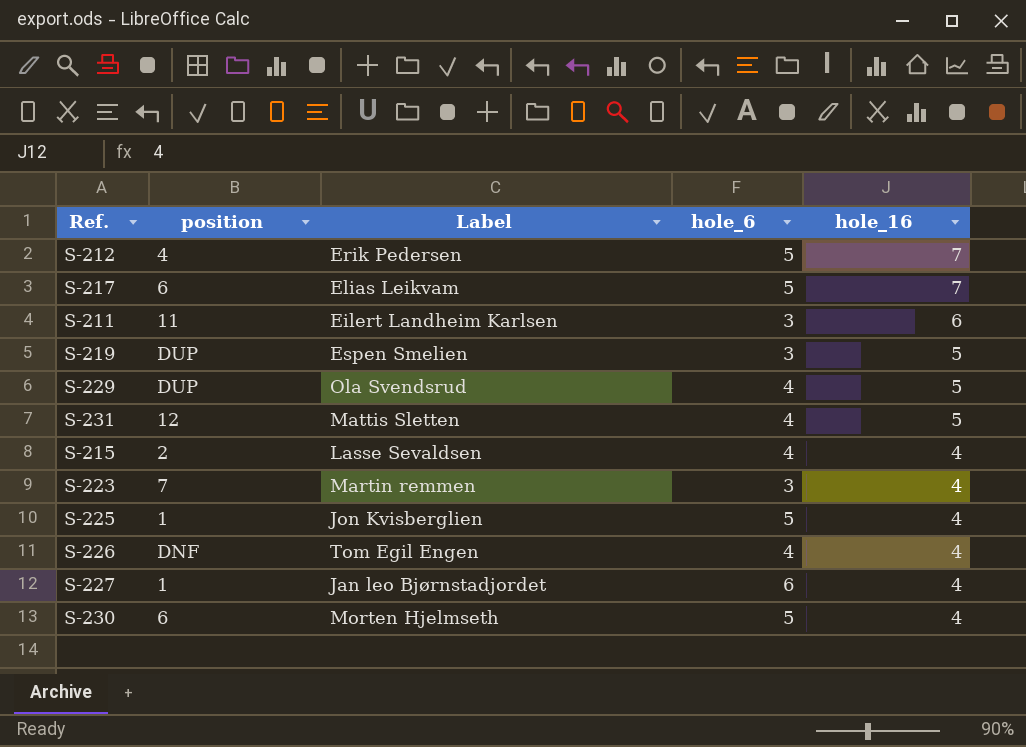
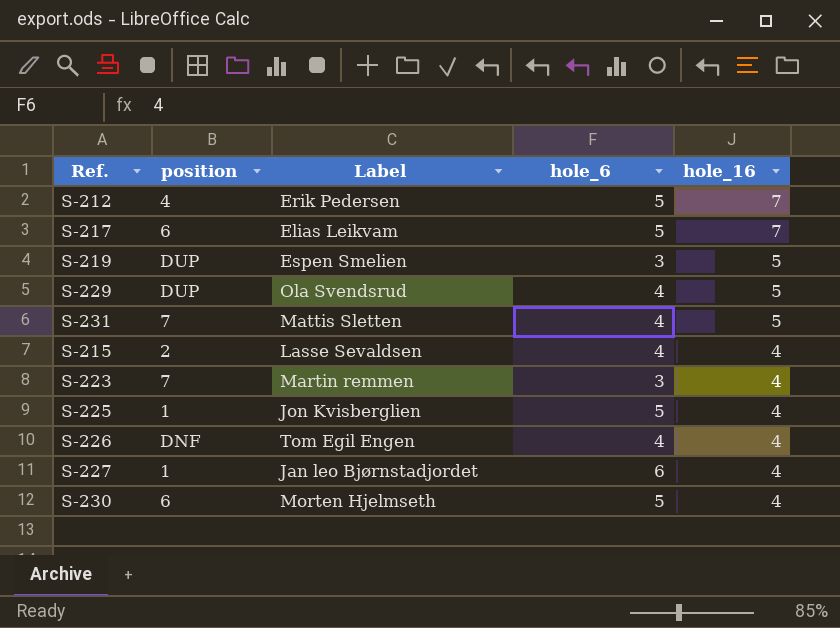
row S-211: 11 | Eilert Landheim Karlsen | 3 | 6 -> none
S-231 | position: 12 -> 7

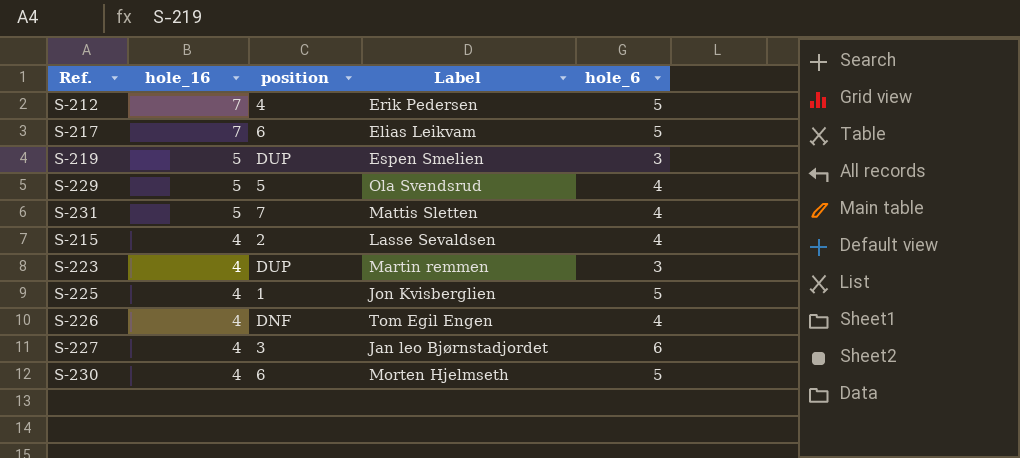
column hole_16 | position: 5 -> 2
S-229 | position: DUP -> 5
S-223 | position: 7 -> DUP
S-227 | position: 1 -> 3

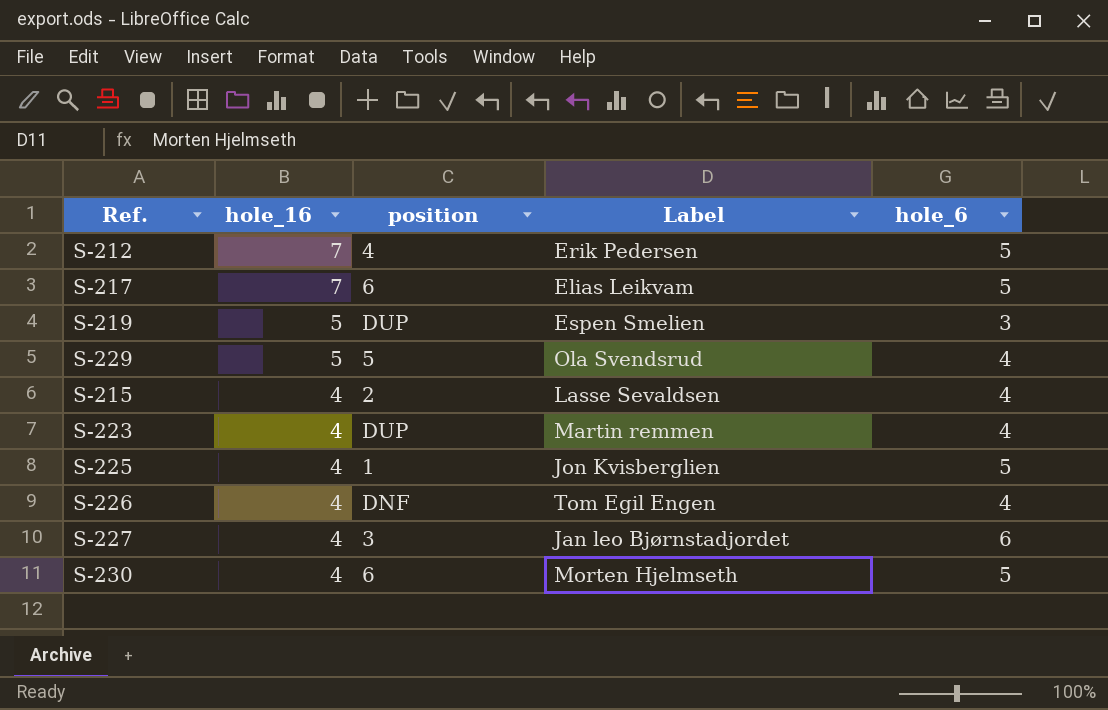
row S-231: 5 | 7 | Mattis Sletten | 4 -> none
S-223 | hole_6: 3 -> 4

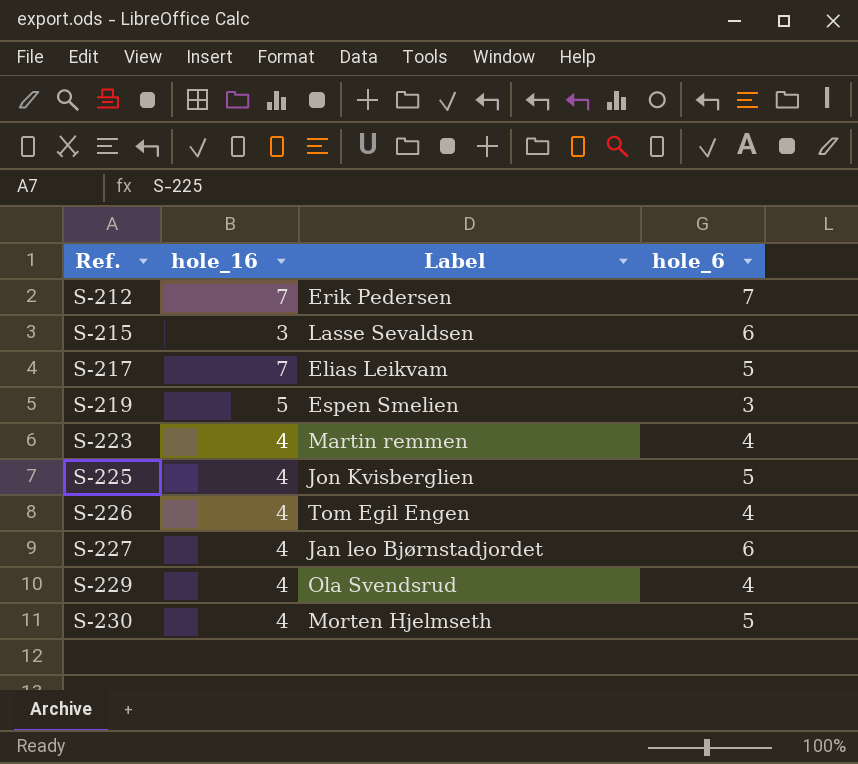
row order: hole_16 descending -> Ref. ascending
column position | position: 3 -> none
S-212 | hole_6: 5 -> 7
S-215 | hole_16: 4 -> 3
S-215 | hole_6: 4 -> 6
S-229 | hole_16: 5 -> 4

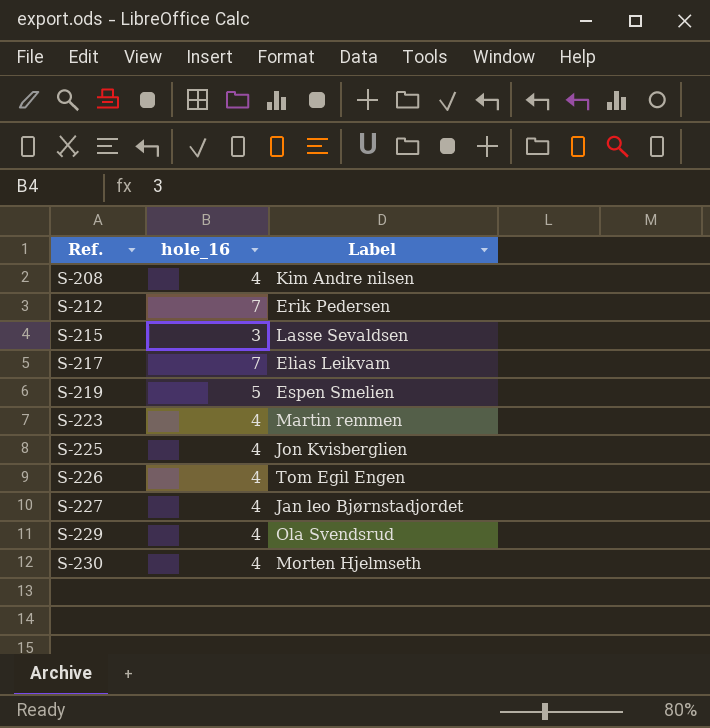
column hole_6 | position: 4 -> none
row S-208: none -> 4 | Kim Andre nilsen

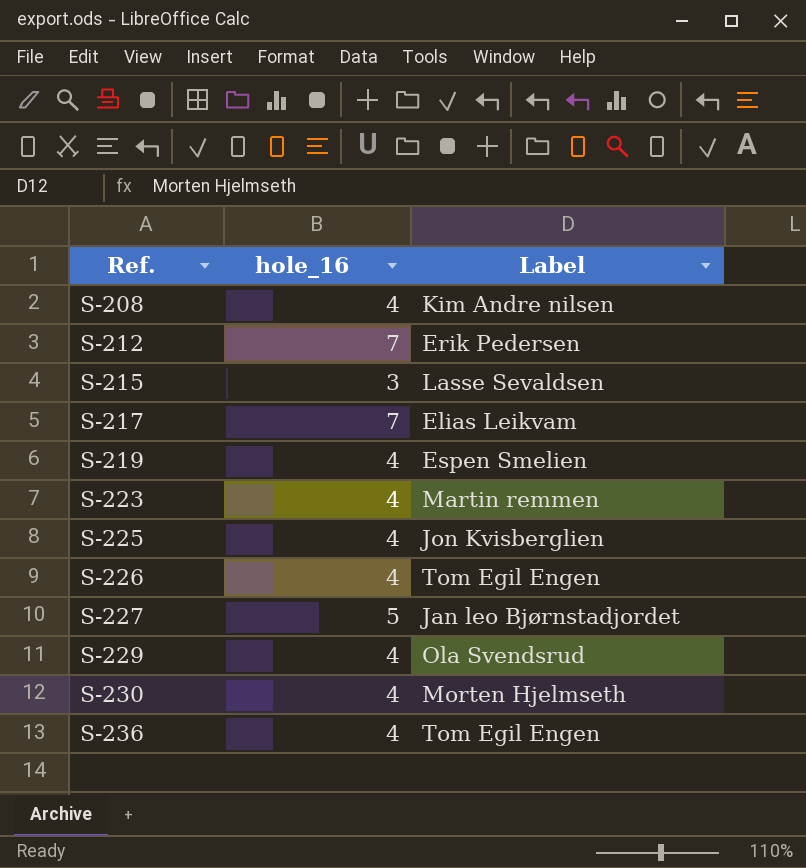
S-219 | hole_16: 5 -> 4
S-227 | hole_16: 4 -> 5
row S-236: none -> 4 | Tom Egil Engen

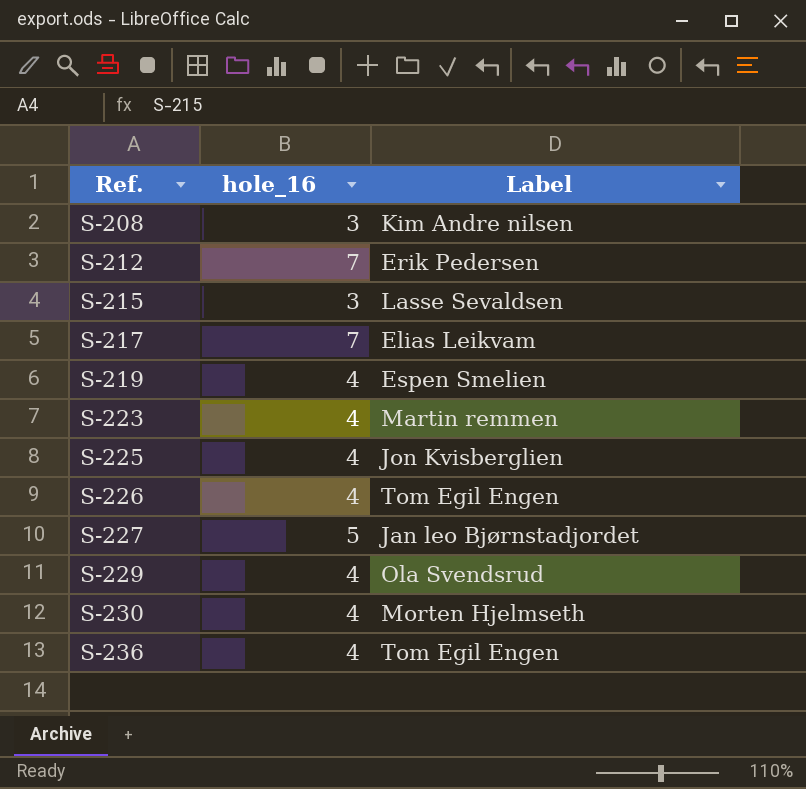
S-208 | hole_16: 4 -> 3

